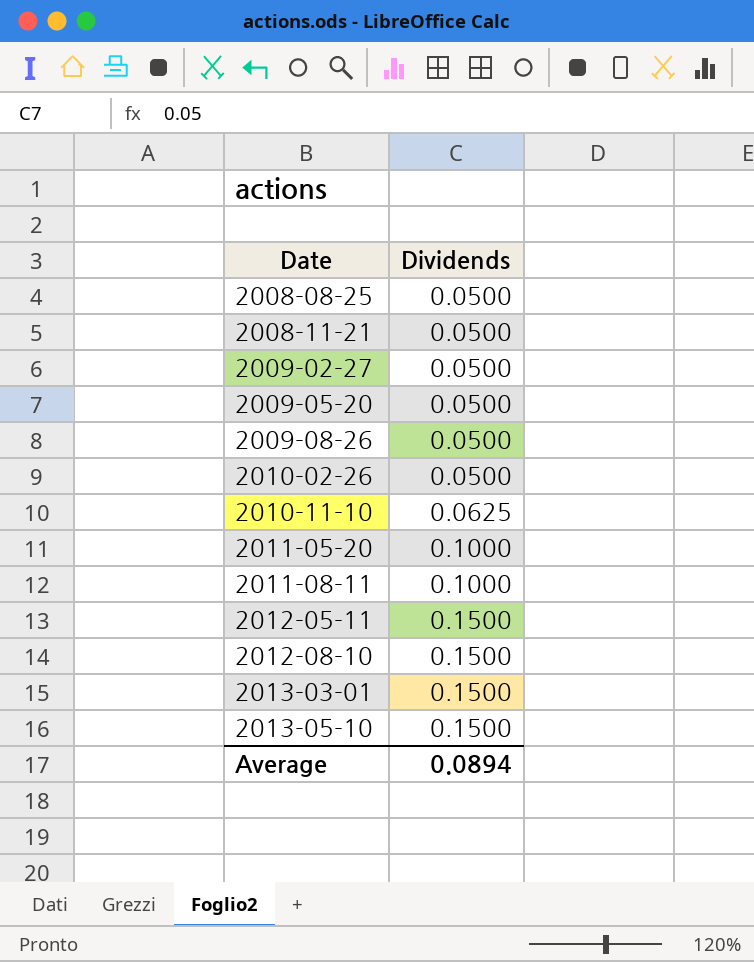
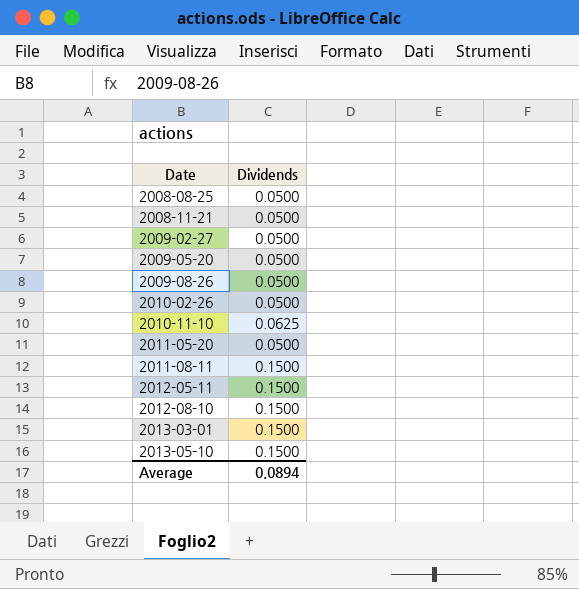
2011-05-20 | Dividends: 0.1000 -> 0.0500
2011-08-11 | Dividends: 0.1000 -> 0.1500

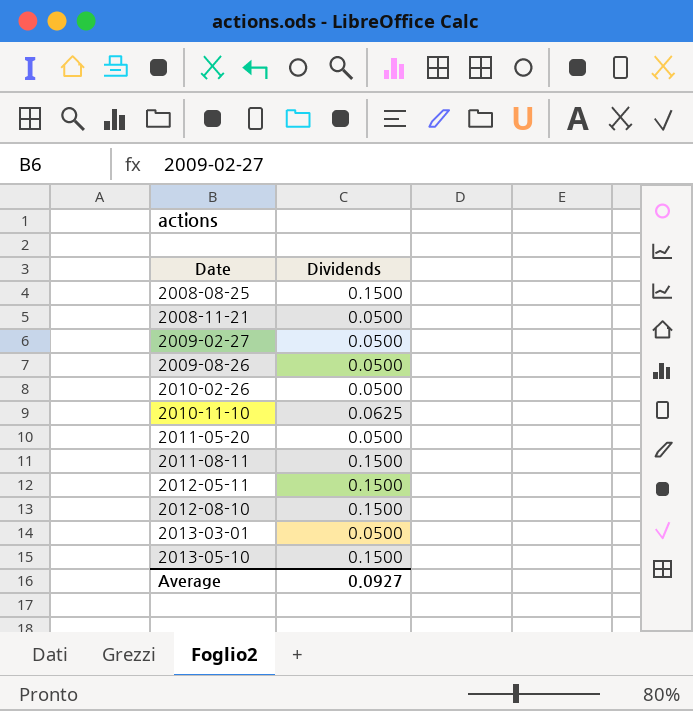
row 2009-05-20: 0.0500 -> none
2008-08-25 | Dividends: 0.0500 -> 0.1500
2013-03-01 | Dividends: 0.1500 -> 0.0500
Average | Dividends: 0.0894 -> 0.0927

